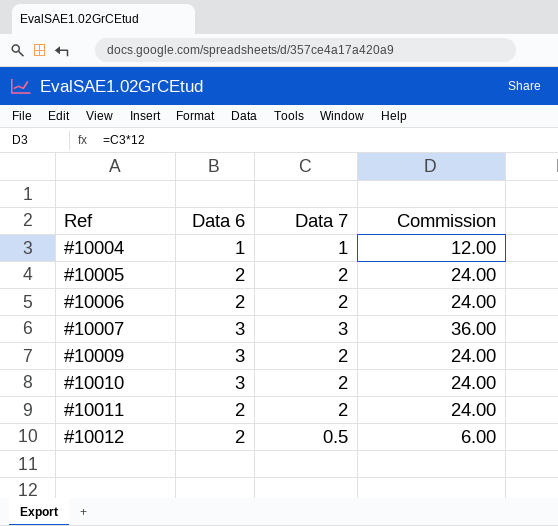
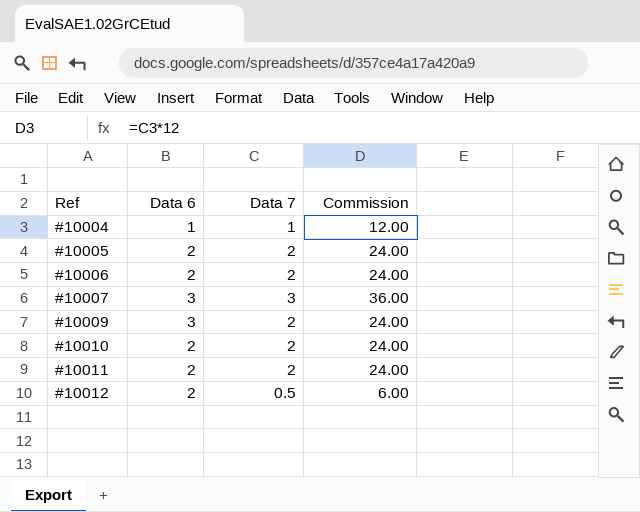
#10010 | Data 6: 3 -> 2

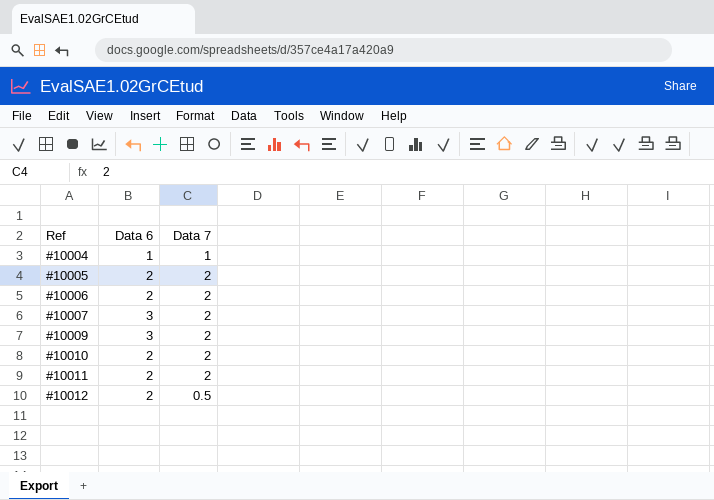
column Commission | formula: [Data 7] * 12 -> none
#10007 | Data 7: 3 -> 2

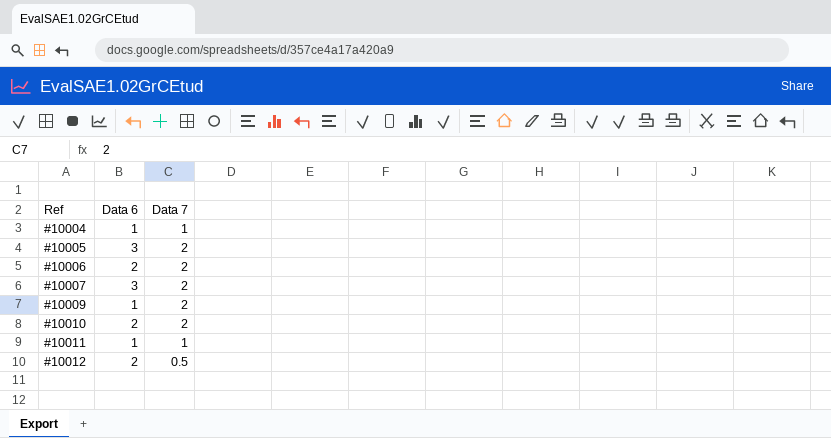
#10005 | Data 6: 2 -> 3
#10009 | Data 6: 3 -> 1
#10011 | Data 6: 2 -> 1
#10011 | Data 7: 2 -> 1

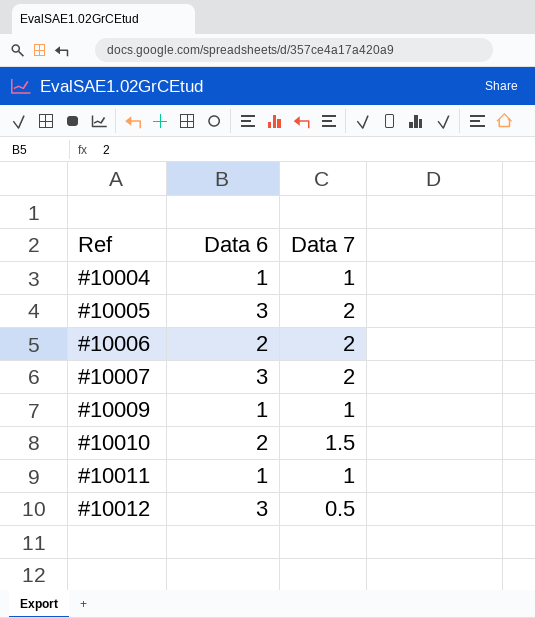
#10009 | Data 7: 2 -> 1
#10010 | Data 7: 2 -> 1.5
#10012 | Data 6: 2 -> 3

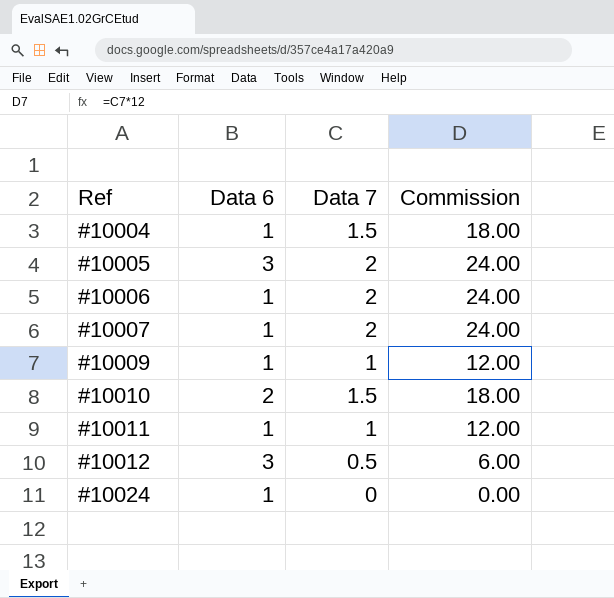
column Commission | formula: none -> [Data 7] * 12
#10004 | Data 7: 1 -> 1.5
#10006 | Data 6: 2 -> 1
#10007 | Data 6: 3 -> 1
row #10024: none -> 1 | 0 | 0.00

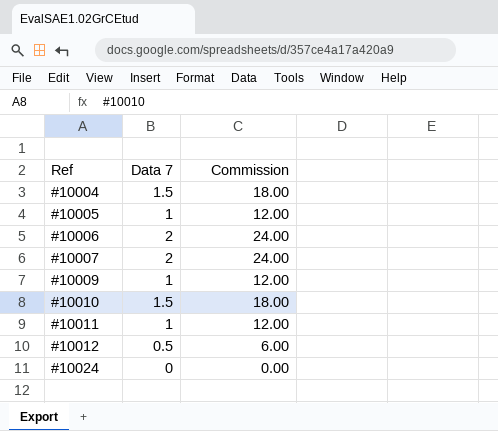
column Data 6 | position: 2 -> none
#10005 | Data 7: 2 -> 1
#10005 | Commission: 24.00 -> 12.00

